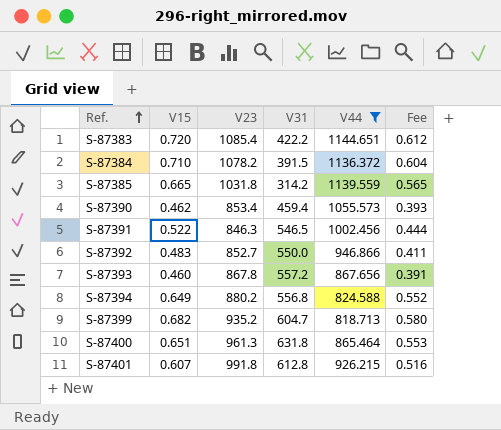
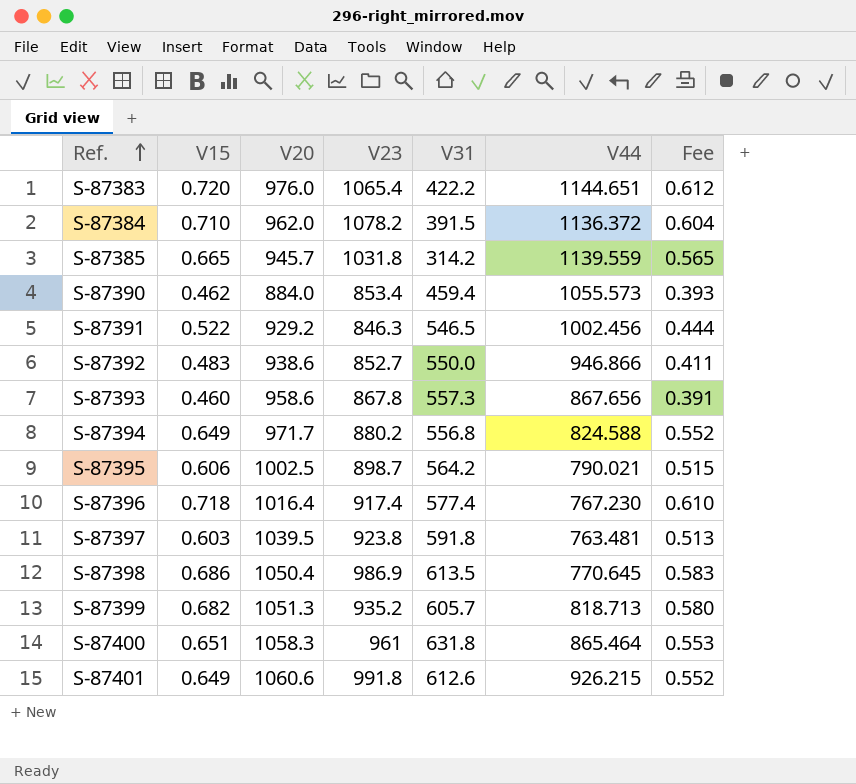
filter: V44 >= 818.713 -> none
column V20 | position: none -> 3
S-87383 | V23: 1085.4 -> 1065.4
S-87393 | V31: 557.2 -> 557.3
S-87399 | V31: 604.7 -> 605.7
S-87400 | V23: 961.3 -> 961
S-87401 | V15: 0.607 -> 0.649
S-87401 | V31: 612.8 -> 612.6
S-87401 | Fee: 0.516 -> 0.552

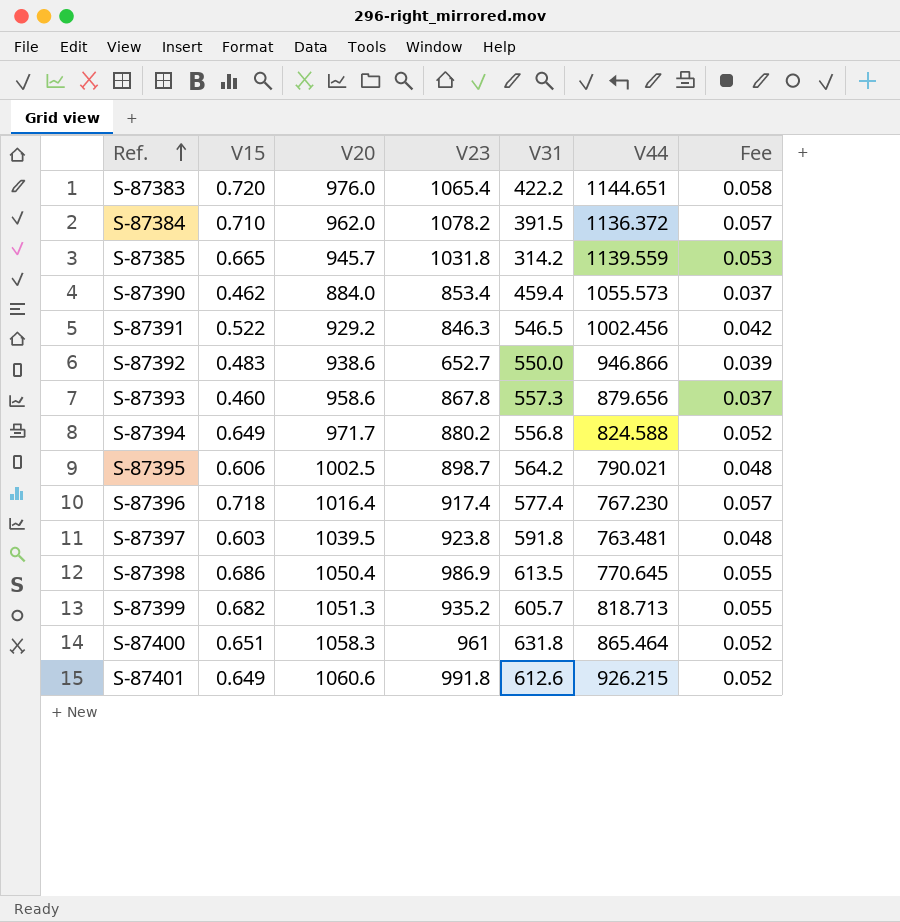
column Fee | formula: [V15] * 0.85 -> [V15] * 0.08
S-87392 | V23: 852.7 -> 652.7
S-87393 | V44: 867.656 -> 879.656

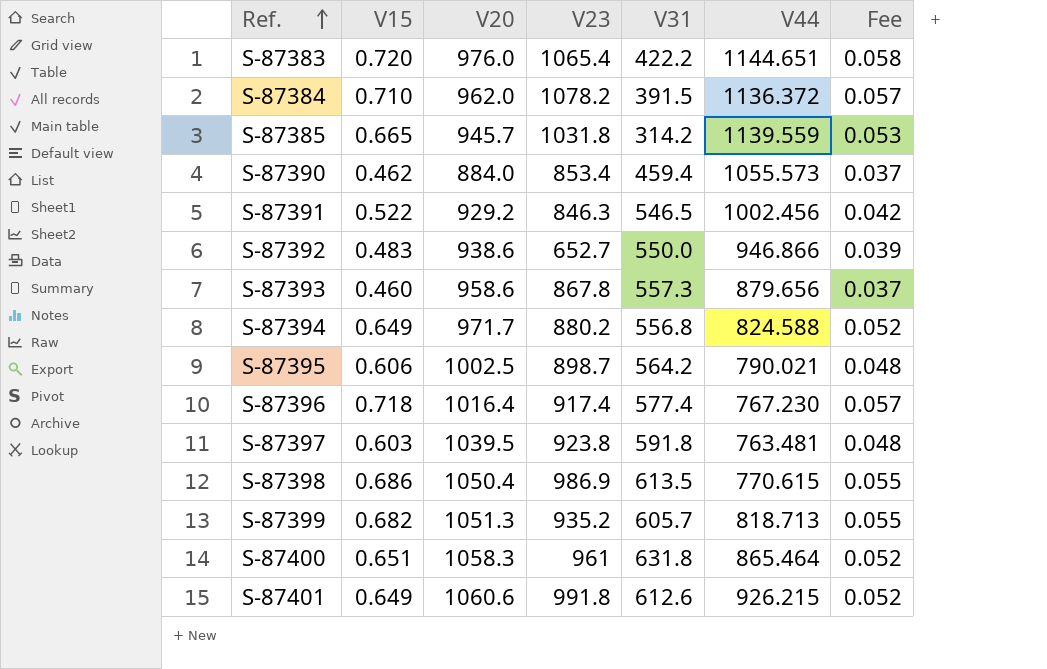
S-87398 | V44: 770.645 -> 770.615

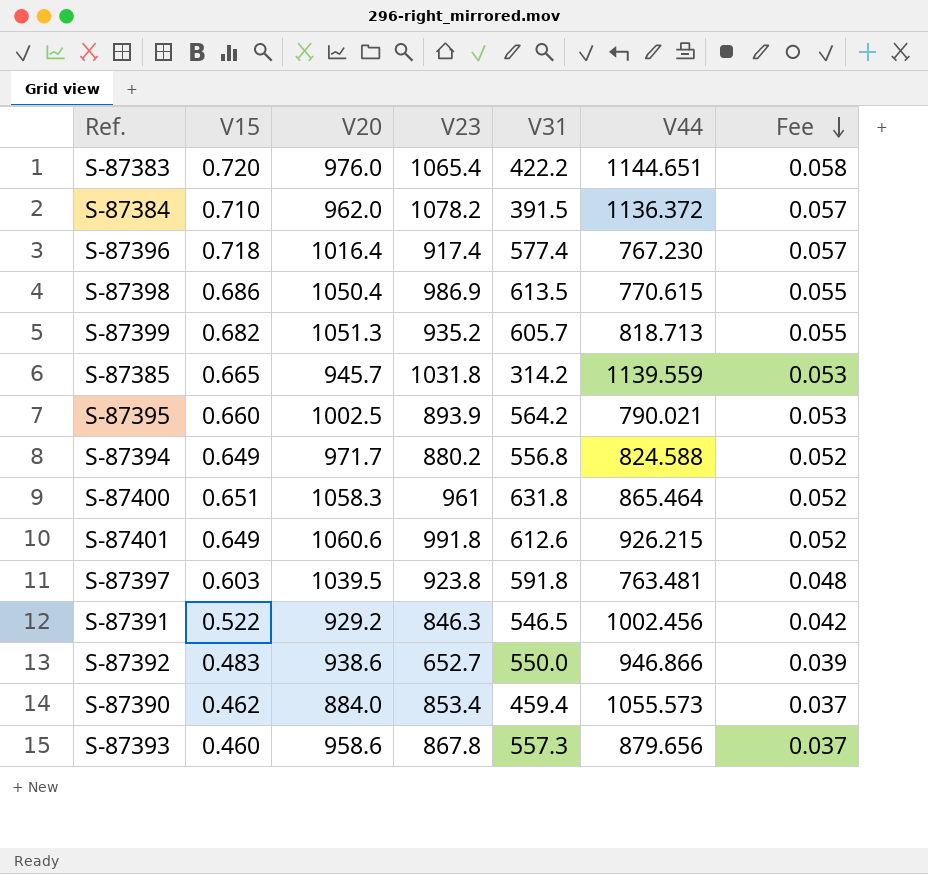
row order: Ref. ascending -> Fee descending
S-87395 | V15: 0.606 -> 0.660
S-87395 | V23: 898.7 -> 893.9
S-87395 | Fee: 0.048 -> 0.053

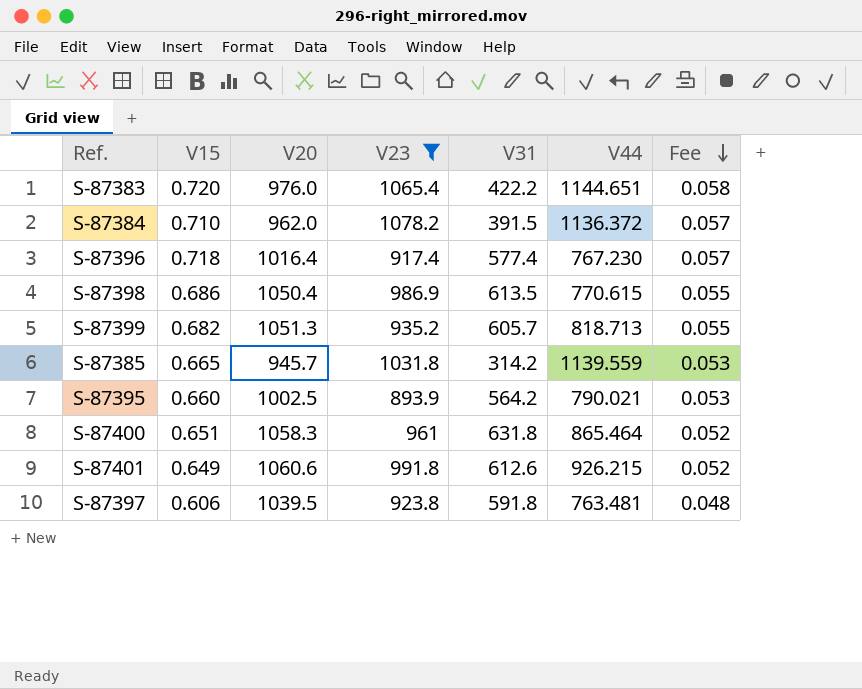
filter: none -> V23 >= 893.9
S-87397 | V15: 0.603 -> 0.606

